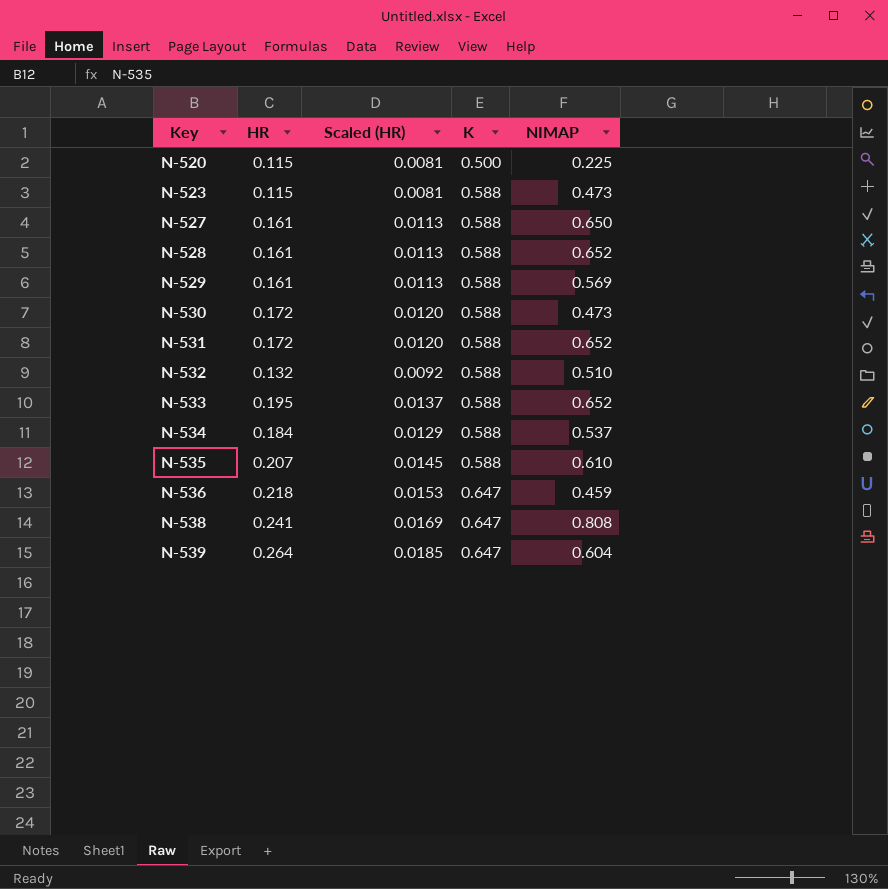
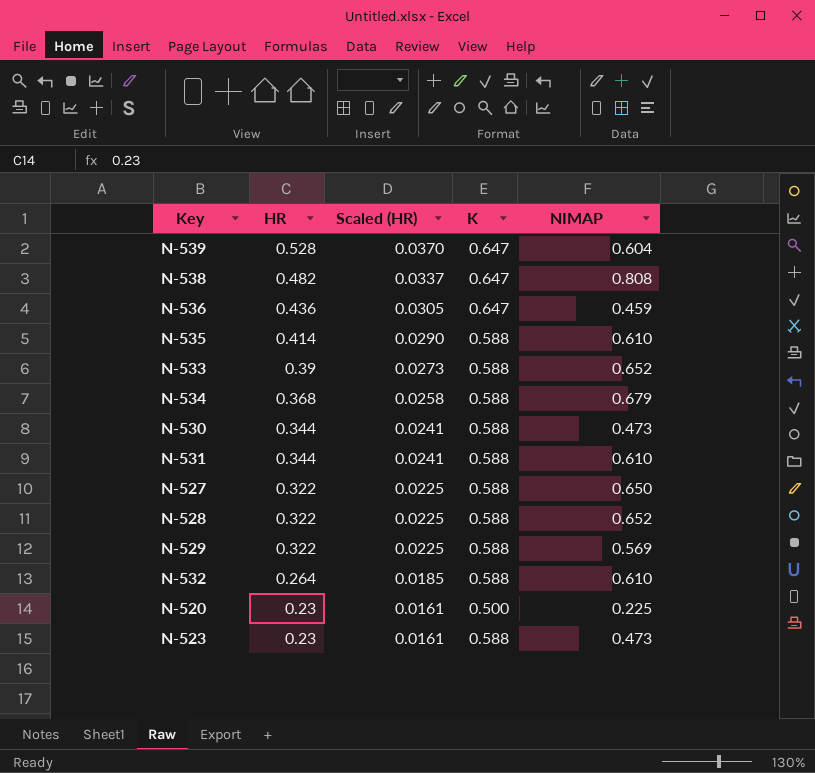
row order: Key ascending -> HR descending
N-539 | HR: 0.264 -> 0.528
N-539 | Scaled (HR): 0.0185 -> 0.0370
N-538 | HR: 0.241 -> 0.482
N-538 | Scaled (HR): 0.0169 -> 0.0337
N-536 | HR: 0.218 -> 0.436
N-536 | Scaled (HR): 0.0153 -> 0.0305
N-535 | HR: 0.207 -> 0.414
N-535 | Scaled (HR): 0.0145 -> 0.0290
N-533 | HR: 0.195 -> 0.39
N-533 | Scaled (HR): 0.0137 -> 0.0273
N-534 | HR: 0.184 -> 0.368
N-534 | Scaled (HR): 0.0129 -> 0.0258
N-534 | NIMAP: 0.537 -> 0.679
N-530 | HR: 0.172 -> 0.344
N-530 | Scaled (HR): 0.0120 -> 0.0241
N-531 | HR: 0.172 -> 0.344
N-531 | Scaled (HR): 0.0120 -> 0.0241
N-531 | NIMAP: 0.652 -> 0.610
N-527 | HR: 0.161 -> 0.322
N-527 | Scaled (HR): 0.0113 -> 0.0225
N-528 | HR: 0.161 -> 0.322
N-528 | Scaled (HR): 0.0113 -> 0.0225
N-529 | HR: 0.161 -> 0.322
N-529 | Scaled (HR): 0.0113 -> 0.0225
N-532 | HR: 0.132 -> 0.264
N-532 | Scaled (HR): 0.0092 -> 0.0185
N-532 | NIMAP: 0.510 -> 0.610
N-520 | HR: 0.115 -> 0.23
N-520 | Scaled (HR): 0.0081 -> 0.0161
N-523 | HR: 0.115 -> 0.23
N-523 | Scaled (HR): 0.0081 -> 0.0161

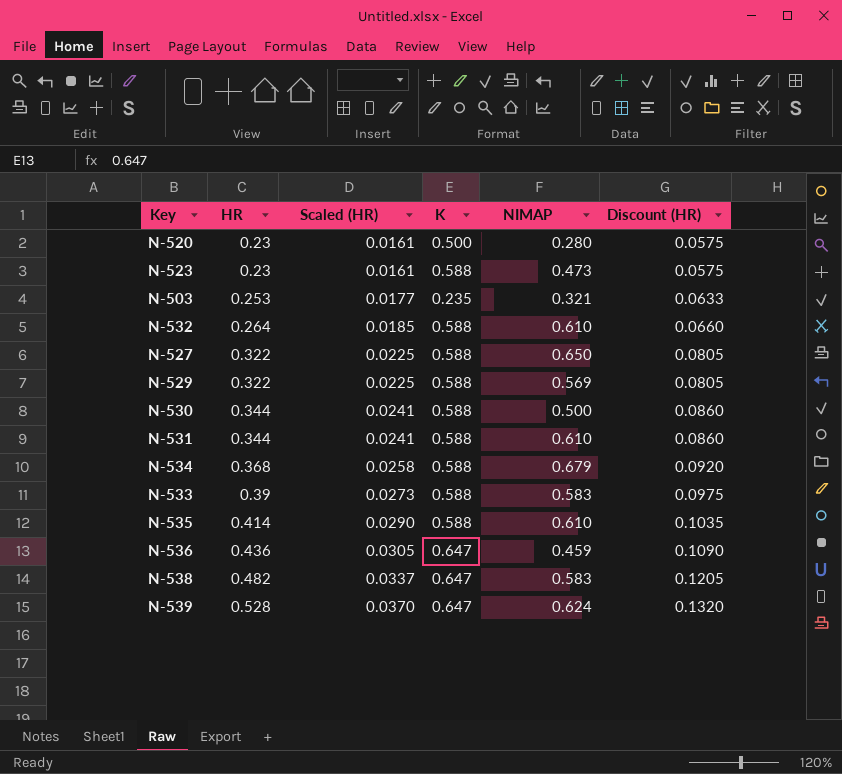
row order: HR descending -> HR ascending
column Discount (HR) | formula: none -> [HR] * 0.25
row N-528: 0.322 | 0.0225 | 0.588 | 0.652 -> none
N-520 | NIMAP: 0.225 -> 0.280
row N-503: none -> 0.253 | 0.0177 | 0.235 | 0.321 | 0.0633
N-530 | NIMAP: 0.473 -> 0.500
N-533 | NIMAP: 0.652 -> 0.583
N-538 | NIMAP: 0.808 -> 0.583
N-539 | NIMAP: 0.604 -> 0.624

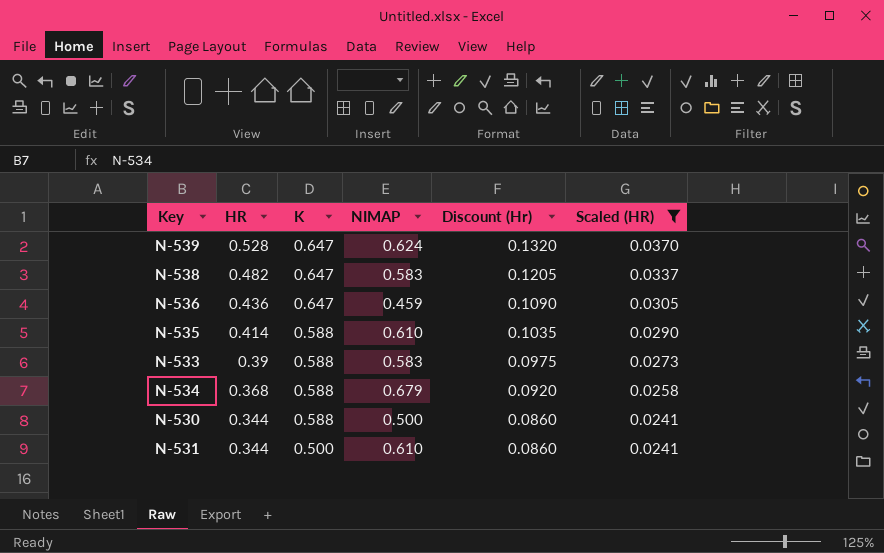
filter: none -> Scaled (HR) >= 0.0241
row order: HR ascending -> HR descending
column name: Discount (HR) -> Discount (Hr)
column Scaled (HR) | position: 3 -> 6
N-531 | K: 0.588 -> 0.500

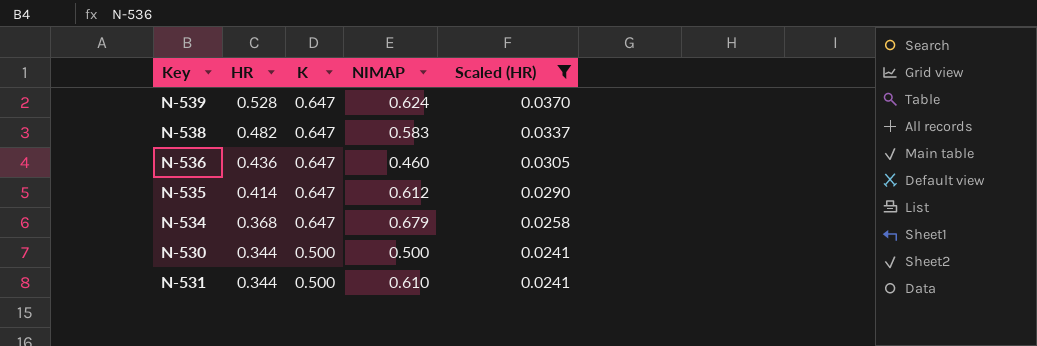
column Discount (Hr) | formula: [HR] * 0.25 -> none
row N-533: 0.39 | 0.588 | 0.583 | 0.0975 | 0.0273 -> none
N-536 | NIMAP: 0.459 -> 0.460
N-535 | K: 0.588 -> 0.647
N-535 | NIMAP: 0.610 -> 0.612
N-534 | K: 0.588 -> 0.647
N-530 | K: 0.588 -> 0.500

